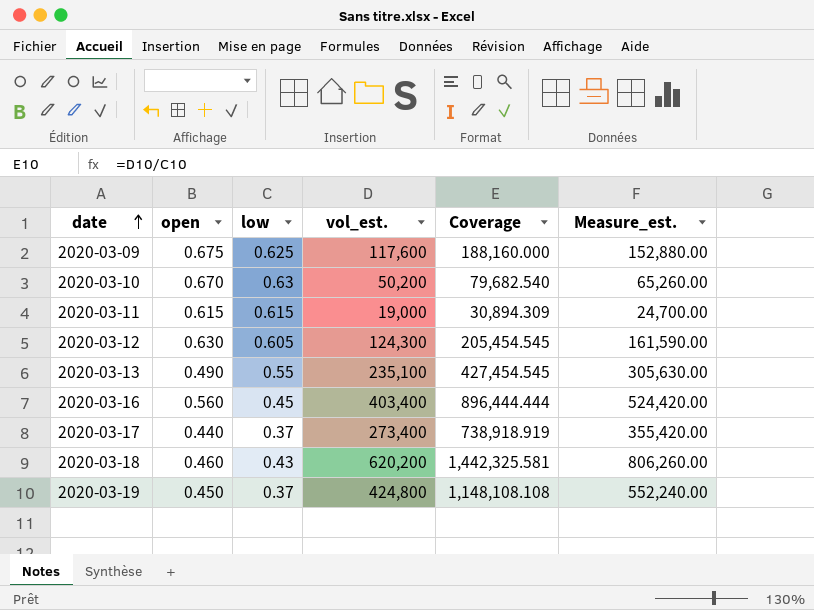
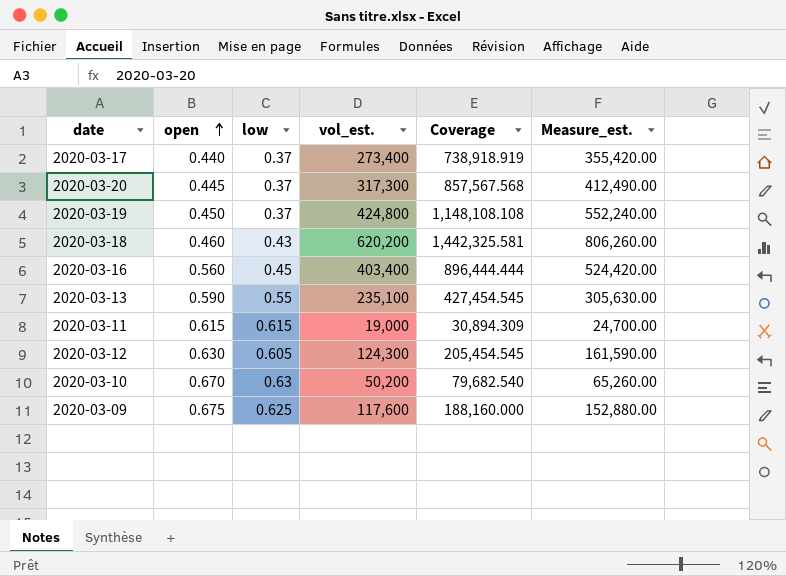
row order: date ascending -> open ascending
row 2020-03-20: none -> 0.445 | 0.37 | 317,300 | 857,567.568 | 412,490.00
2020-03-13 | open: 0.490 -> 0.590

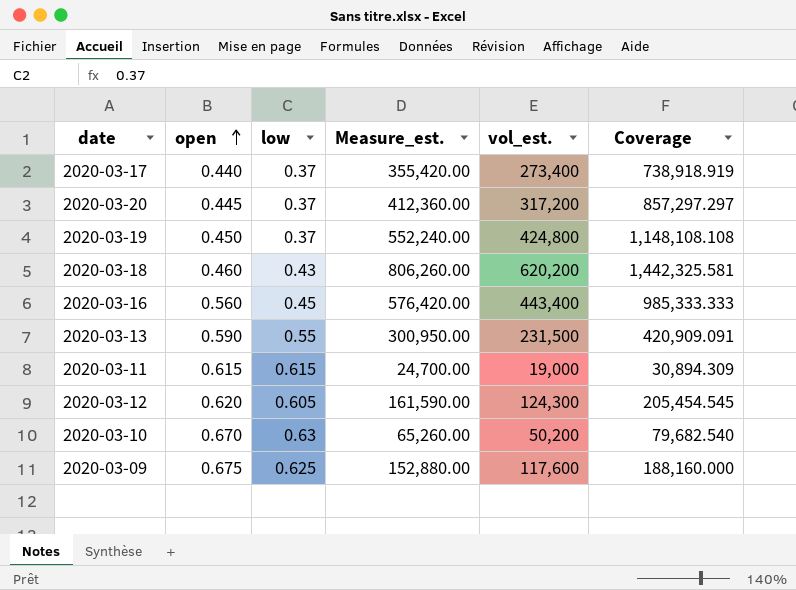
column Measure_est. | position: 6 -> 4
2020-03-20 | Measure_est.: 412,490.00 -> 412,360.00
2020-03-20 | vol_est.: 317,300 -> 317,200
2020-03-20 | Coverage: 857,567.568 -> 857,297.297
2020-03-16 | Measure_est.: 524,420.00 -> 576,420.00
2020-03-16 | vol_est.: 403,400 -> 443,400
2020-03-16 | Coverage: 896,444.444 -> 985,333.333
2020-03-13 | Measure_est.: 305,630.00 -> 300,950.00
2020-03-13 | vol_est.: 235,100 -> 231,500
2020-03-13 | Coverage: 427,454.545 -> 420,909.091
2020-03-12 | open: 0.630 -> 0.620

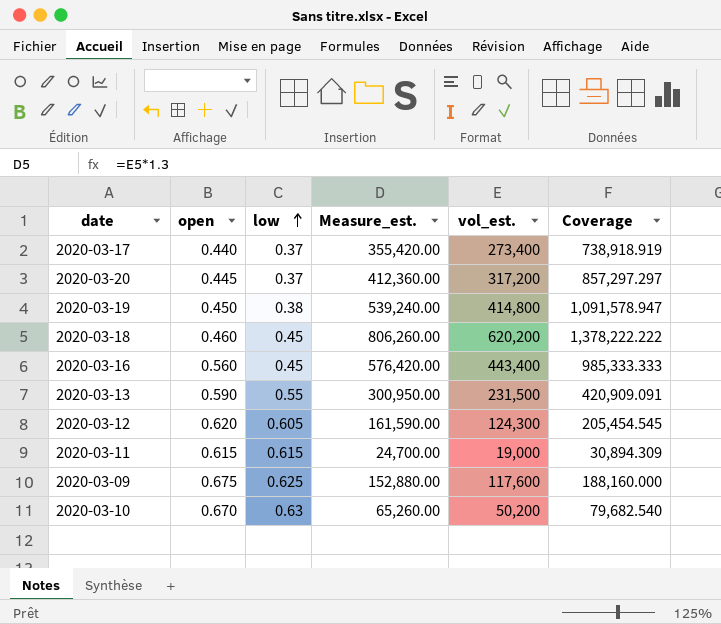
row order: open ascending -> low ascending
2020-03-19 | low: 0.37 -> 0.38
2020-03-19 | Measure_est.: 552,240.00 -> 539,240.00
2020-03-19 | vol_est.: 424,800 -> 414,800
2020-03-19 | Coverage: 1,148,108.108 -> 1,091,578.947
2020-03-18 | low: 0.43 -> 0.45
2020-03-18 | Coverage: 1,442,325.581 -> 1,378,222.222

